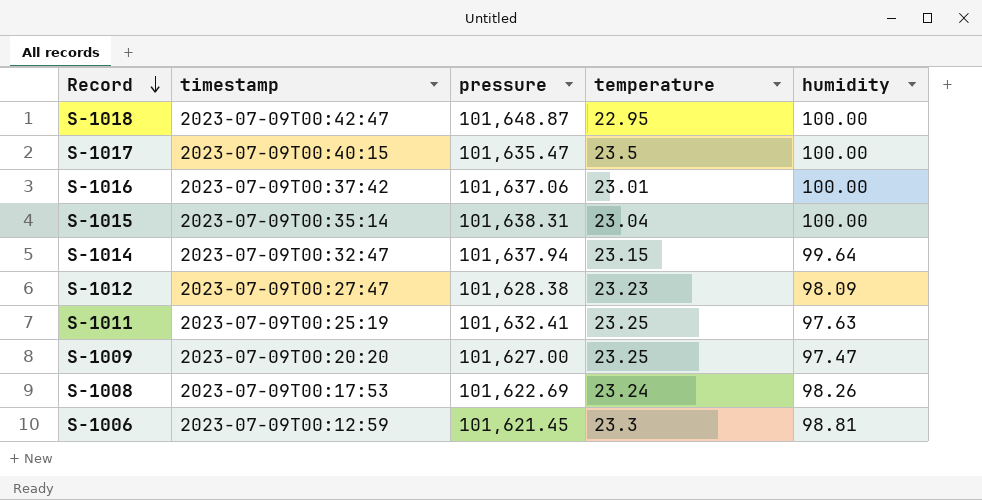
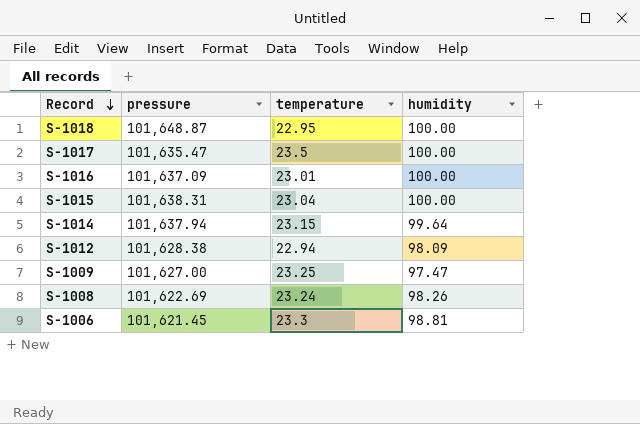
column timestamp | position: 2 -> none
row S-1011: 2023-07-09T00:25:19 | 101,632.41 | 23.25 | 97.63 -> none
S-1016 | pressure: 101,637.06 -> 101,637.09
S-1012 | temperature: 23.23 -> 22.94

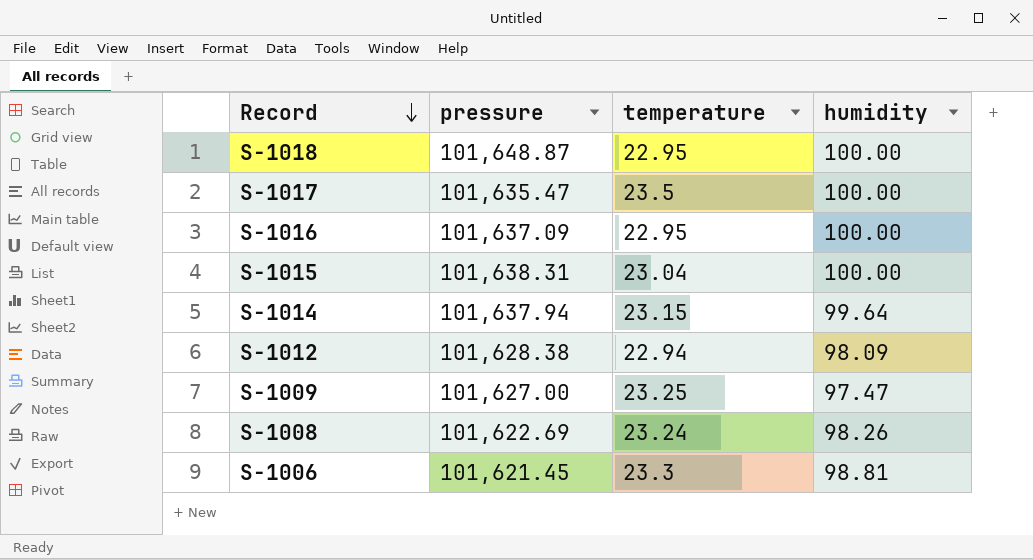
S-1016 | temperature: 23.01 -> 22.95

